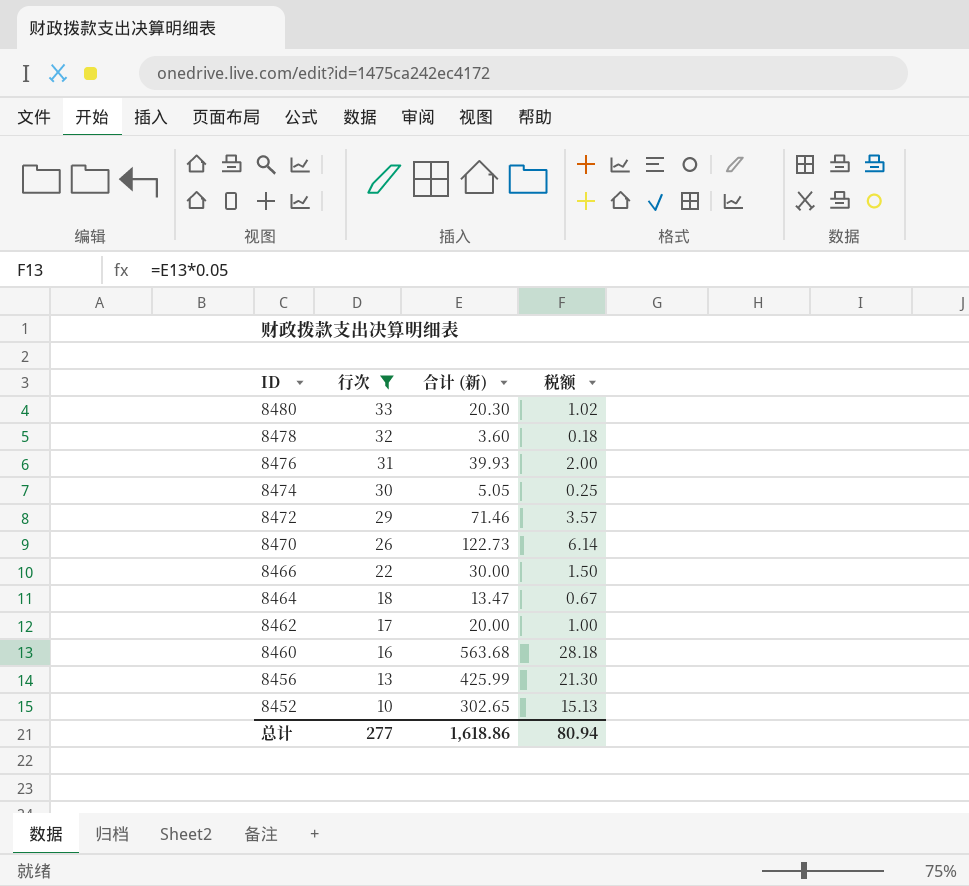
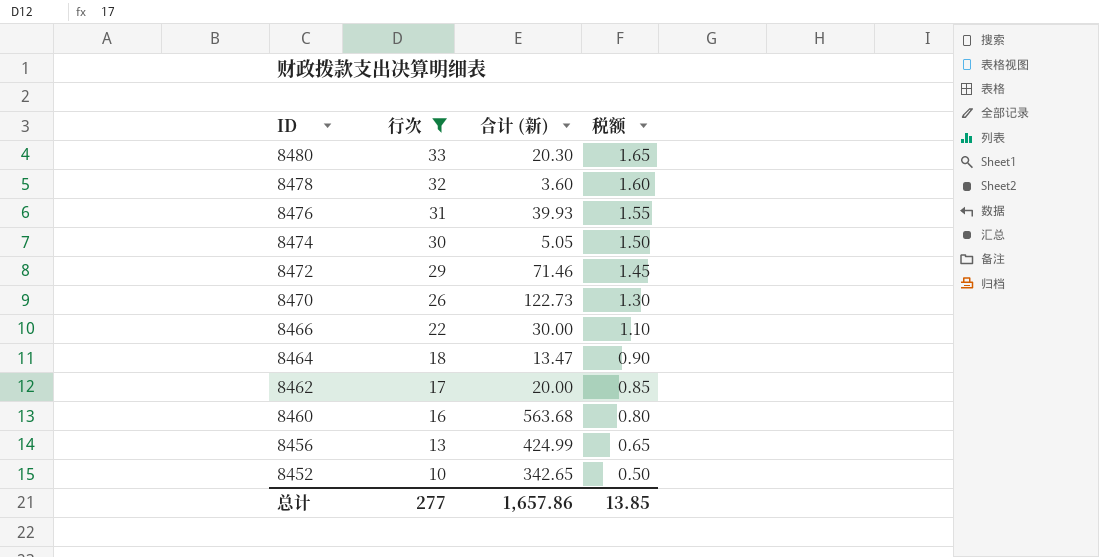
column 税额 | formula: [合计 (新)] * 0.05 -> [行次] * 0.05
8456 | 合计 (新): 425.99 -> 424.99
8452 | 合计 (新): 302.65 -> 342.65
总计 | 合计 (新): 1,618.86 -> 1,657.86
总计 | 税额: 80.94 -> 13.85

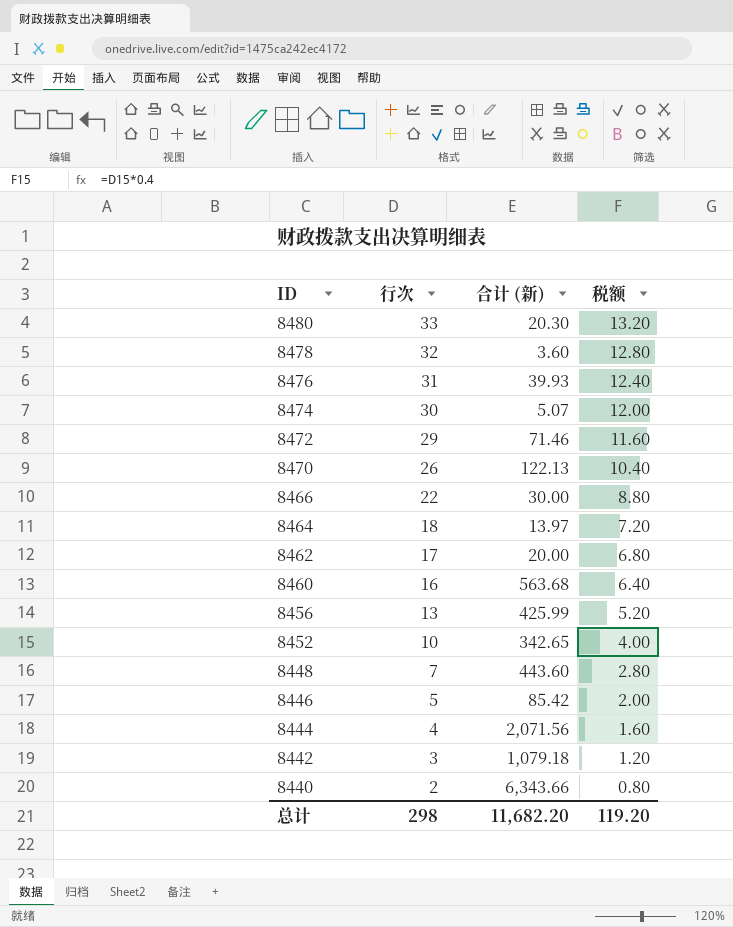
filter: 行次 >= 10 -> none
column 税额 | formula: [行次] * 0.05 -> [行次] * 0.4
8474 | 合计 (新): 5.05 -> 5.07
8470 | 合计 (新): 122.73 -> 122.13
8464 | 合计 (新): 13.47 -> 13.97
8456 | 合计 (新): 424.99 -> 425.99
总计 | 行次: 277 -> 298
总计 | 合计 (新): 1,657.86 -> 11,682.20
总计 | 税额: 13.85 -> 119.20

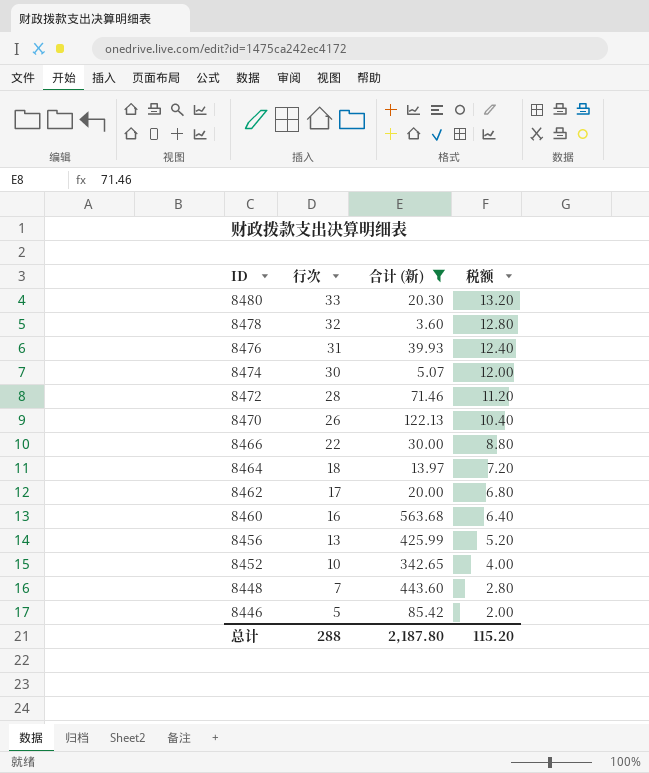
filter: none -> 合计 (新) <= 563.68
8472 | 行次: 29 -> 28
8472 | 税额: 11.60 -> 11.20
总计 | 行次: 298 -> 288
总计 | 合计 (新): 11,682.20 -> 2,187.80
总计 | 税额: 119.20 -> 115.20

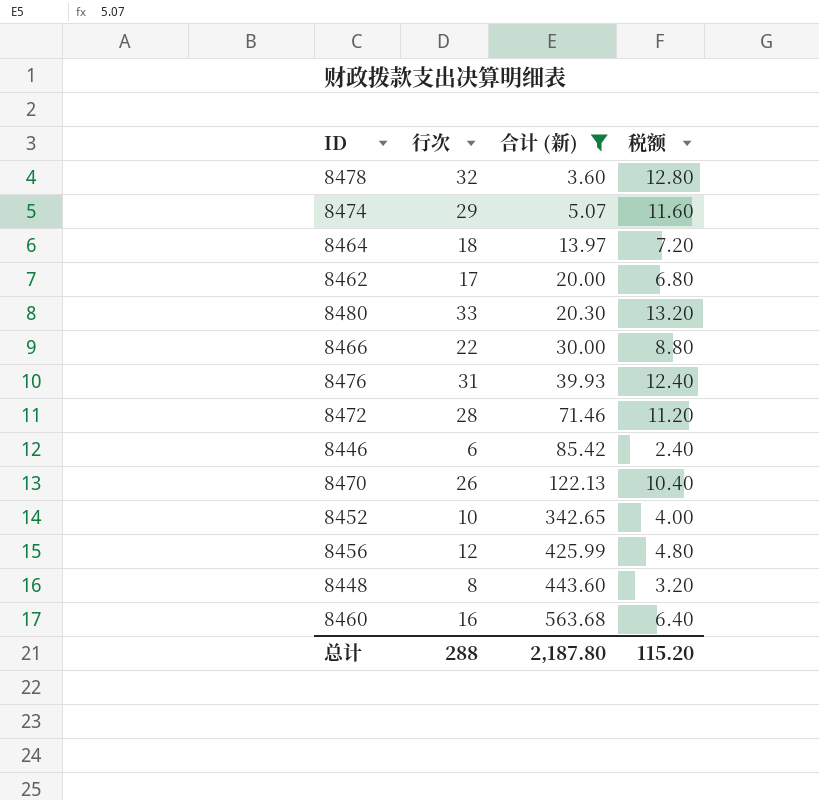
row order: ID descending -> 合计 (新) ascending
8474 | 行次: 30 -> 29
8474 | 税额: 12.00 -> 11.60
8446 | 行次: 5 -> 6
8446 | 税额: 2.00 -> 2.40
8456 | 行次: 13 -> 12
8456 | 税额: 5.20 -> 4.80
8448 | 行次: 7 -> 8
8448 | 税额: 2.80 -> 3.20

